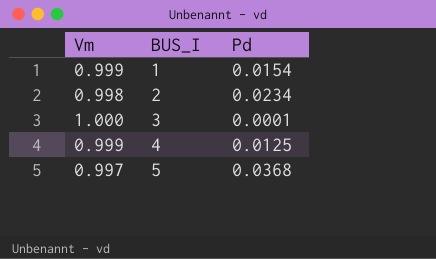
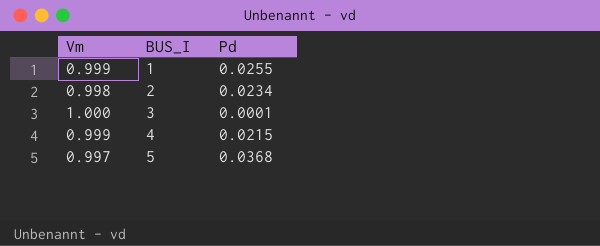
1 | Pd: 0.0154 -> 0.0255
4 | Pd: 0.0125 -> 0.0215

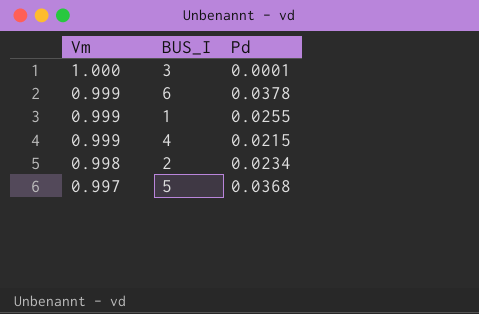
row order: BUS_I ascending -> Vm descending
row 6: none -> 0.999 | 0.0378

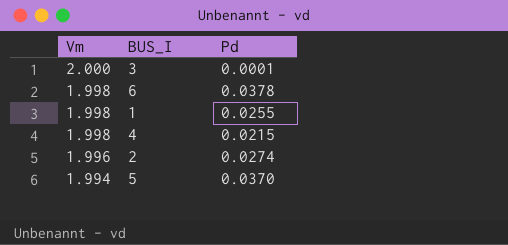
3 | Vm: 1.000 -> 2.000
6 | Vm: 0.999 -> 1.998
1 | Vm: 0.999 -> 1.998
4 | Vm: 0.999 -> 1.998
2 | Vm: 0.998 -> 1.996
2 | Pd: 0.0234 -> 0.0274
5 | Vm: 0.997 -> 1.994
5 | Pd: 0.0368 -> 0.0370

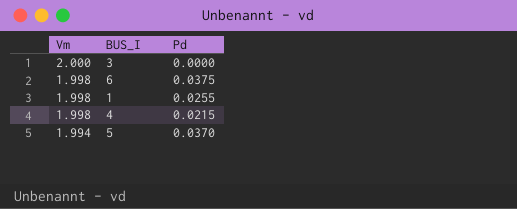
row 2: 1.996 | 0.0274 -> none
3 | Pd: 0.0001 -> 0.0000
6 | Pd: 0.0378 -> 0.0375

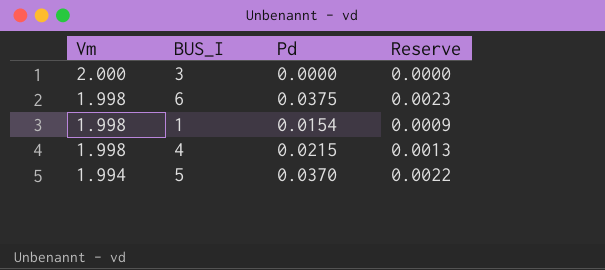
column Reserve | formula: none -> [Pd] * 0.06
1 | Pd: 0.0255 -> 0.0154

